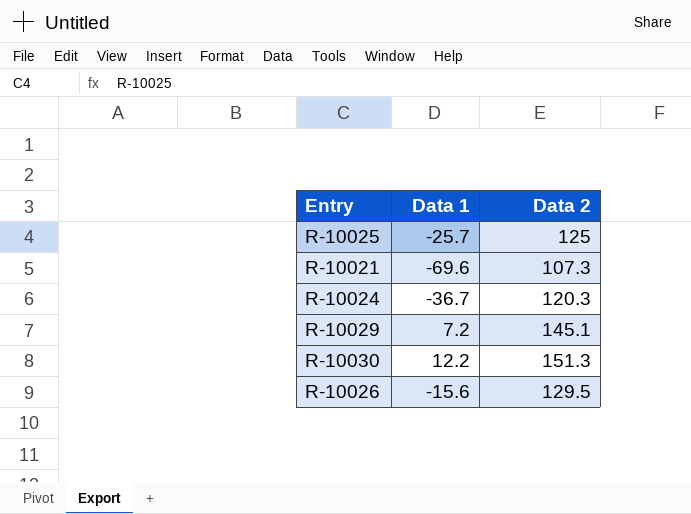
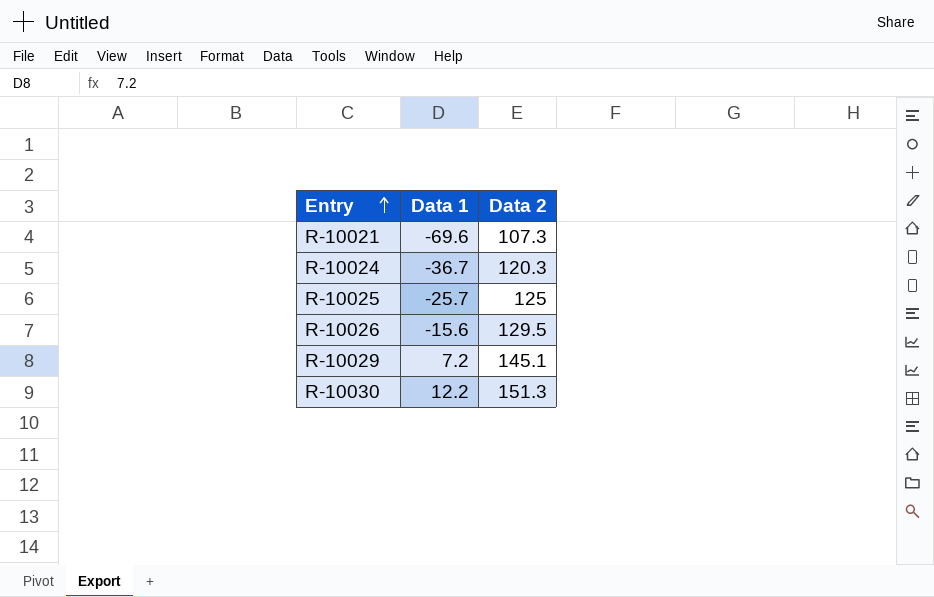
row order: none -> Entry ascending

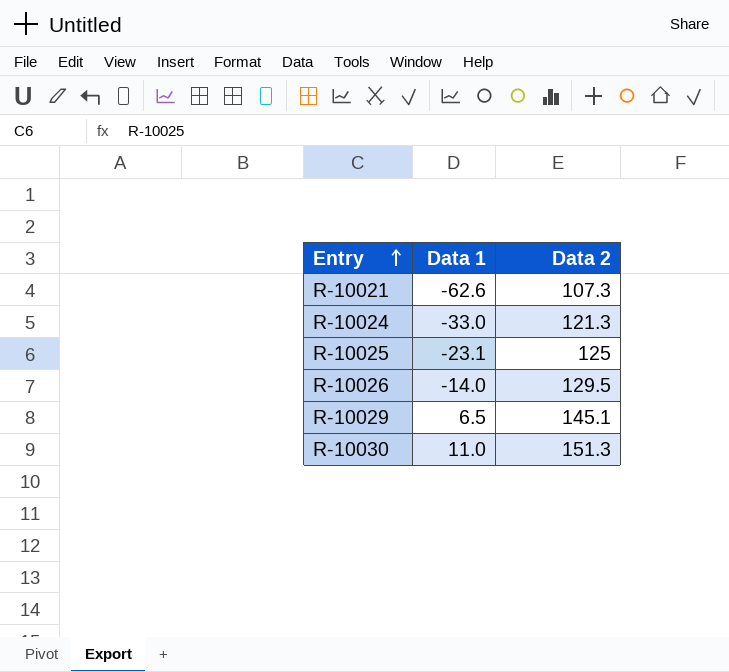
R-10021 | Data 1: -69.6 -> -62.6
R-10024 | Data 1: -36.7 -> -33.0
R-10024 | Data 2: 120.3 -> 121.3
R-10025 | Data 1: -25.7 -> -23.1
R-10026 | Data 1: -15.6 -> -14.0
R-10029 | Data 1: 7.2 -> 6.5
R-10030 | Data 1: 12.2 -> 11.0

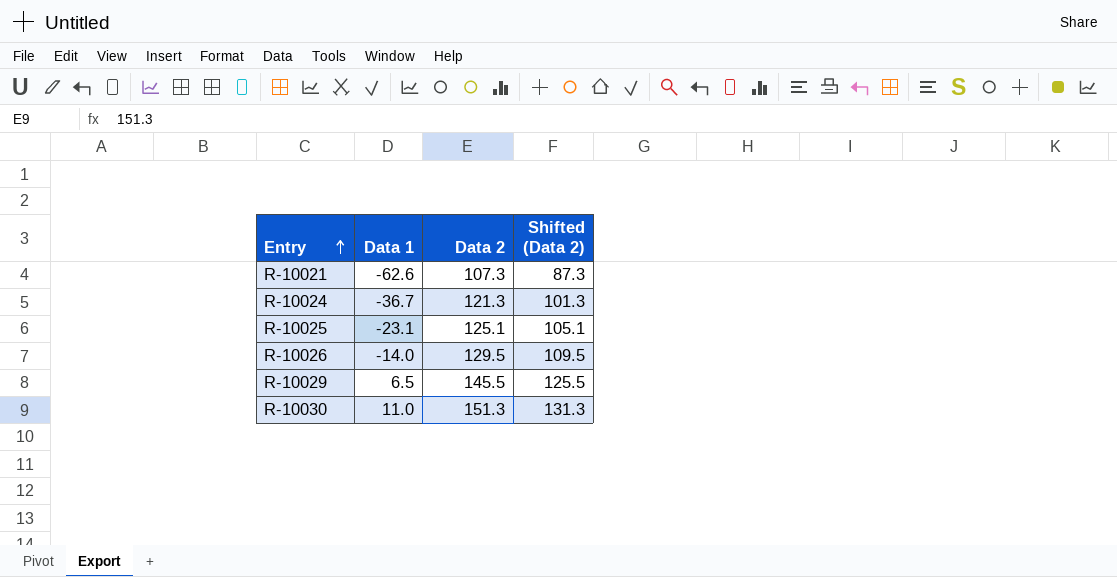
column Shifted (Data 2) | formula: none -> [Data 2] - 20
R-10024 | Data 1: -33.0 -> -36.7
R-10025 | Data 2: 125 -> 125.1
R-10029 | Data 2: 145.1 -> 145.5

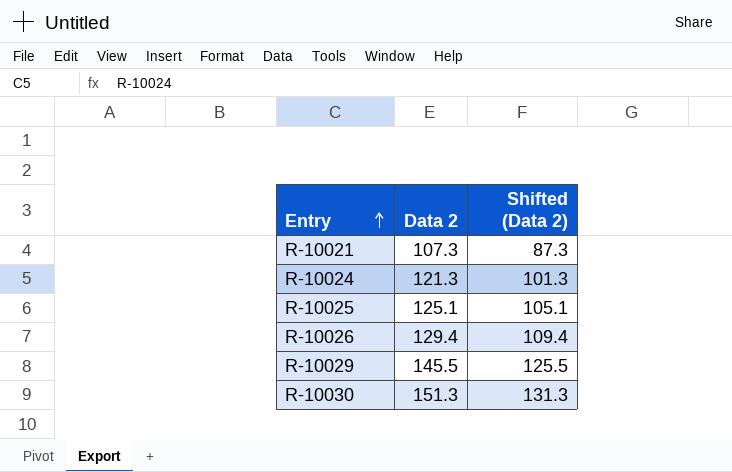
column Data 1 | position: 2 -> none
R-10026 | Data 2: 129.5 -> 129.4
R-10026 | Shifted (Data 2): 109.5 -> 109.4

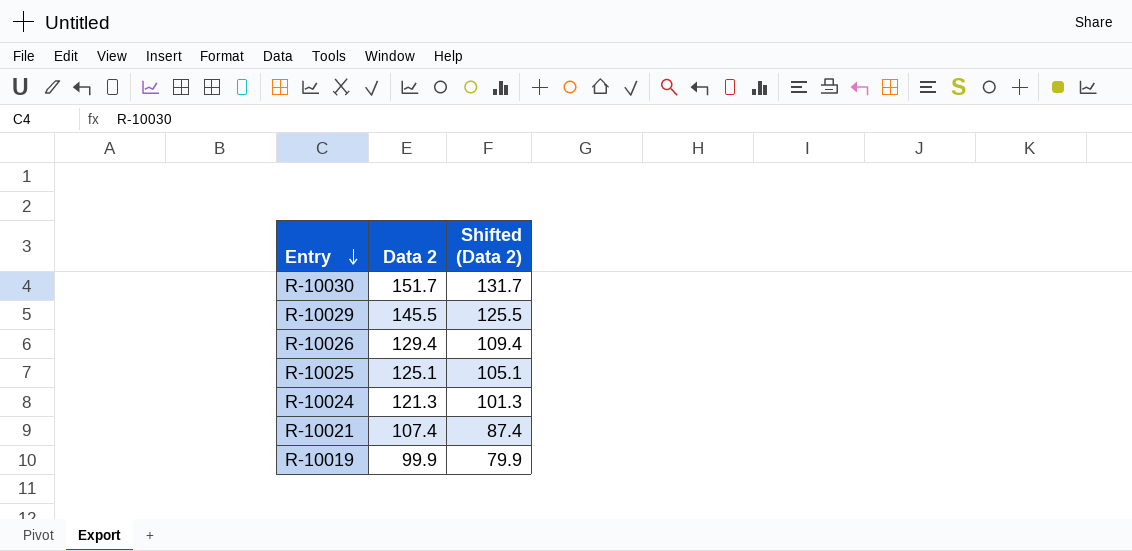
row order: Entry ascending -> Entry descending
R-10030 | Data 2: 151.3 -> 151.7
R-10030 | Shifted (Data 2): 131.3 -> 131.7
R-10021 | Data 2: 107.3 -> 107.4
R-10021 | Shifted (Data 2): 87.3 -> 87.4
row R-10019: none -> 99.9 | 79.9

